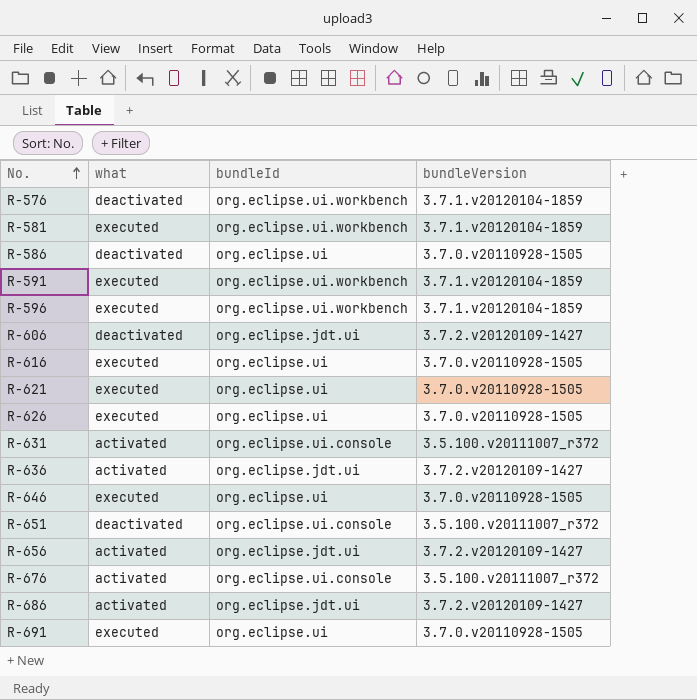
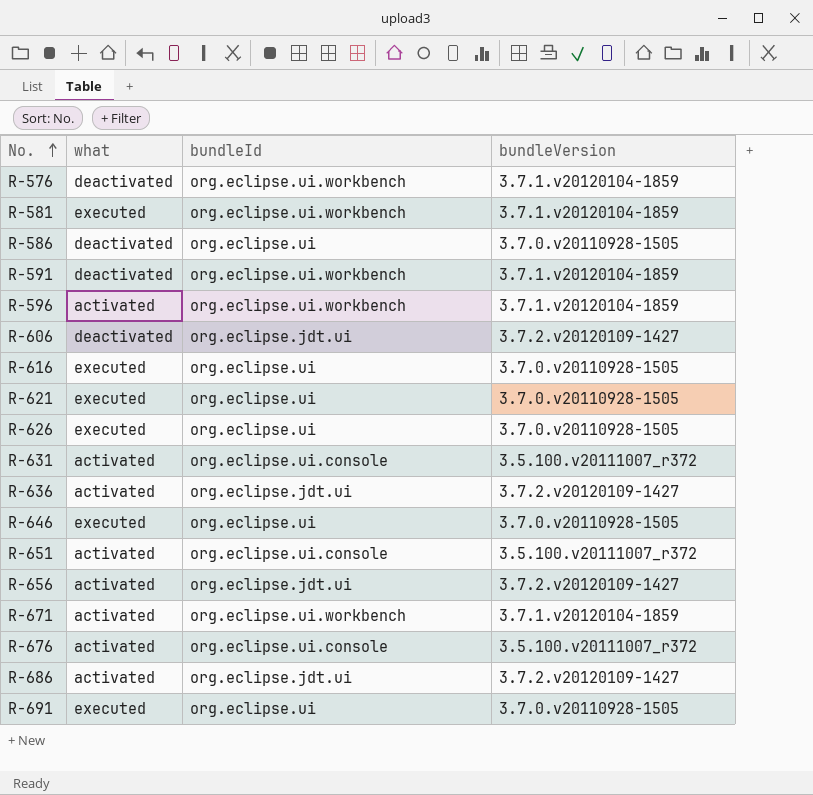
R-591 | what: executed -> deactivated
R-596 | what: executed -> activated
R-651 | what: deactivated -> activated
row R-671: none -> activated | org.eclipse.ui.workbench | 3.7.1.v20120104-1859

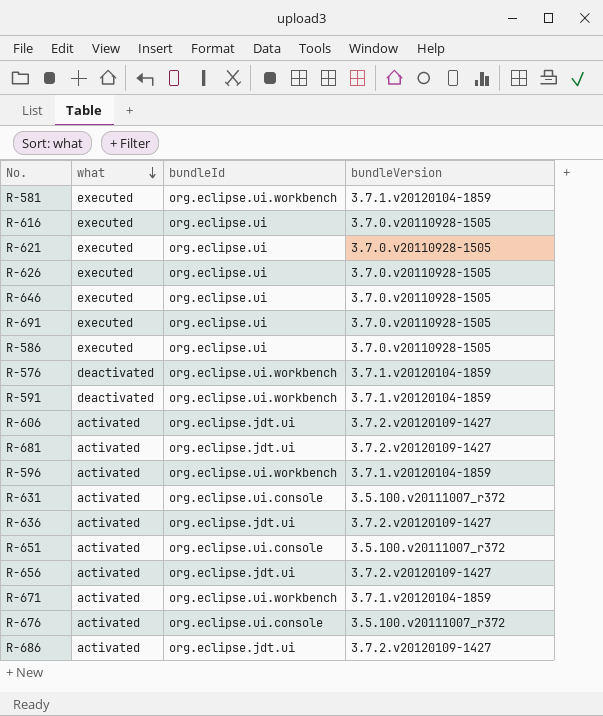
row order: No. ascending -> what descending
R-586 | what: deactivated -> executed
R-606 | what: deactivated -> activated
row R-681: none -> activated | org.eclipse.jdt.ui | 3.7.2.v20120109-1427

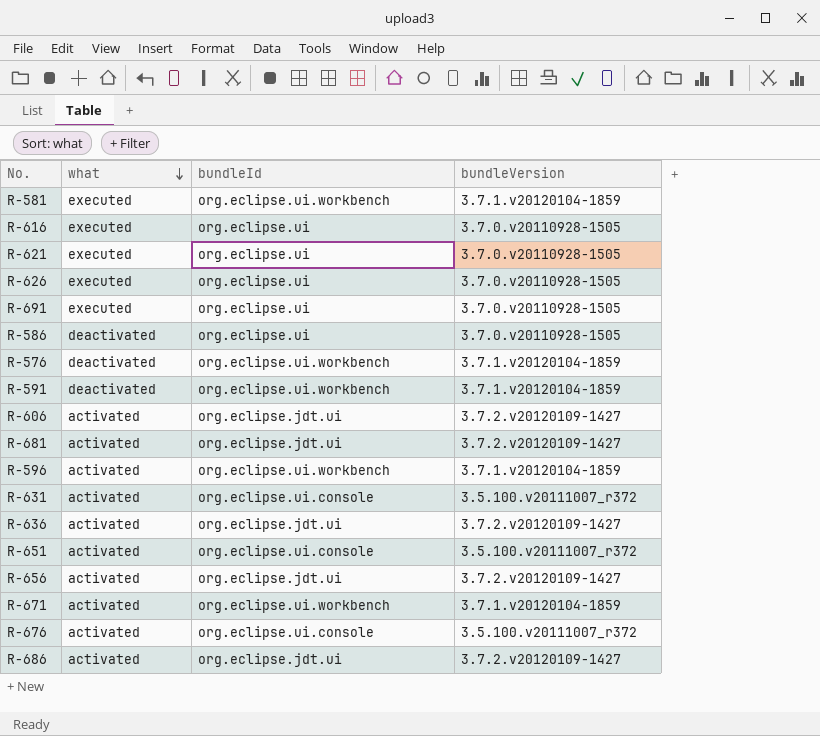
row R-646: executed | org.eclipse.ui | 3.7.0.v20110928-1505 -> none
R-586 | what: executed -> deactivated

